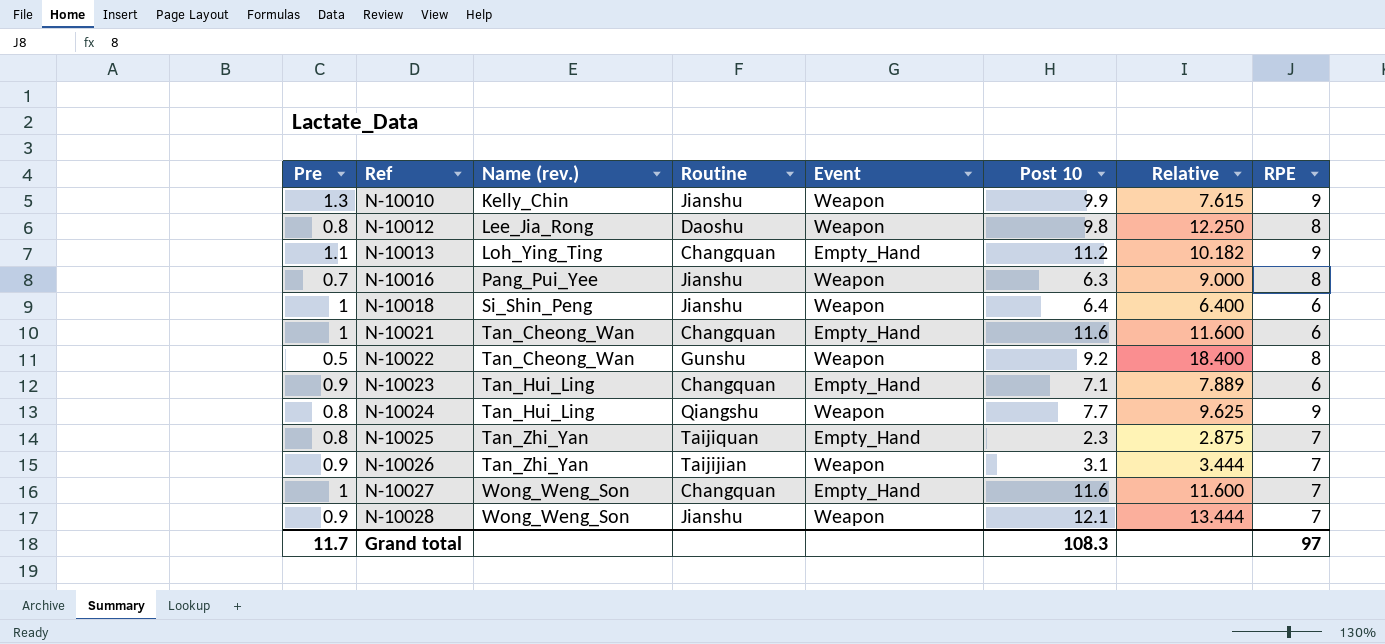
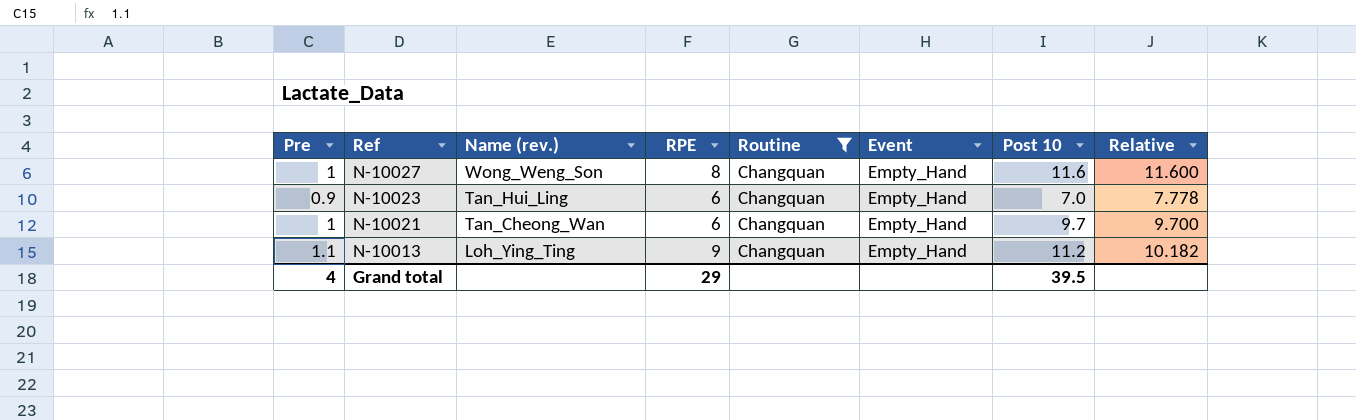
filter: none -> Routine = Changquan
row order: Ref ascending -> Ref descending
column RPE | position: 8 -> 4
N-10027 | RPE: 7 -> 8
N-10023 | Post 10: 7.1 -> 7.0
N-10023 | Relative: 7.889 -> 7.778
N-10021 | Post 10: 11.6 -> 9.7
N-10021 | Relative: 11.600 -> 9.700
Grand total | Pre: 11.7 -> 4
Grand total | RPE: 97 -> 29
Grand total | Post 10: 108.3 -> 39.5

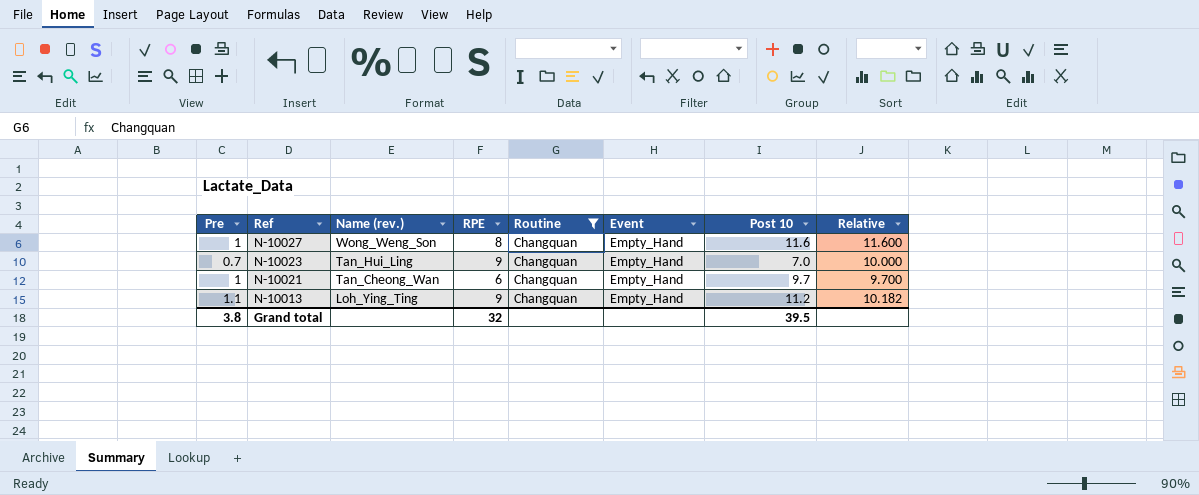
N-10023 | Pre: 0.9 -> 0.7
N-10023 | RPE: 6 -> 9
N-10023 | Relative: 7.778 -> 10.000
Grand total | Pre: 4 -> 3.8
Grand total | RPE: 29 -> 32

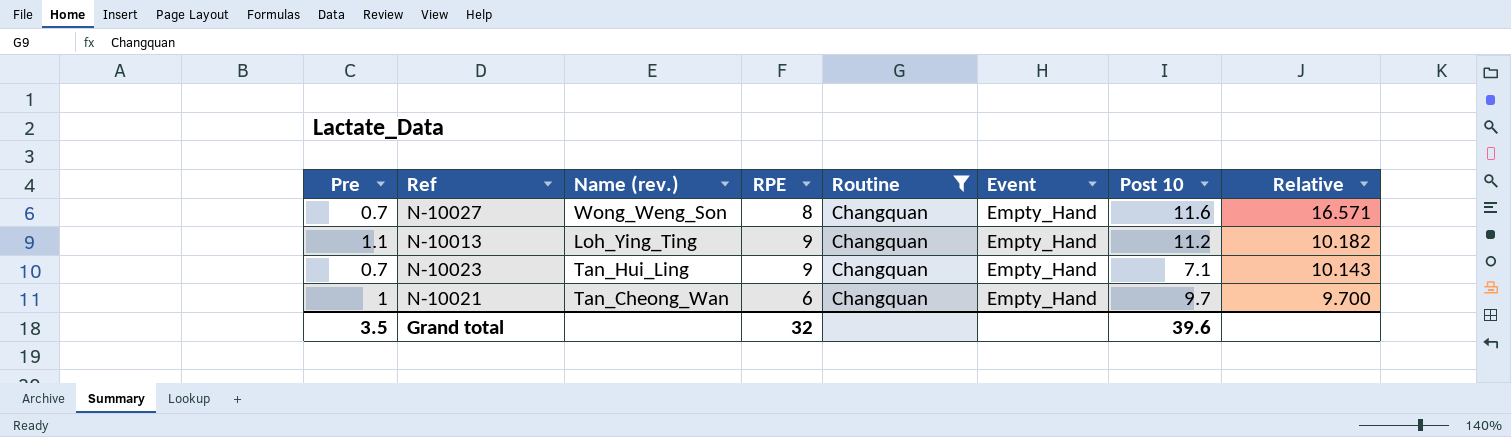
row order: Ref descending -> Relative descending
N-10027 | Pre: 1 -> 0.7
N-10027 | Relative: 11.600 -> 16.571
N-10023 | Post 10: 7.0 -> 7.1
N-10023 | Relative: 10.000 -> 10.143
Grand total | Pre: 3.8 -> 3.5
Grand total | Post 10: 39.5 -> 39.6

